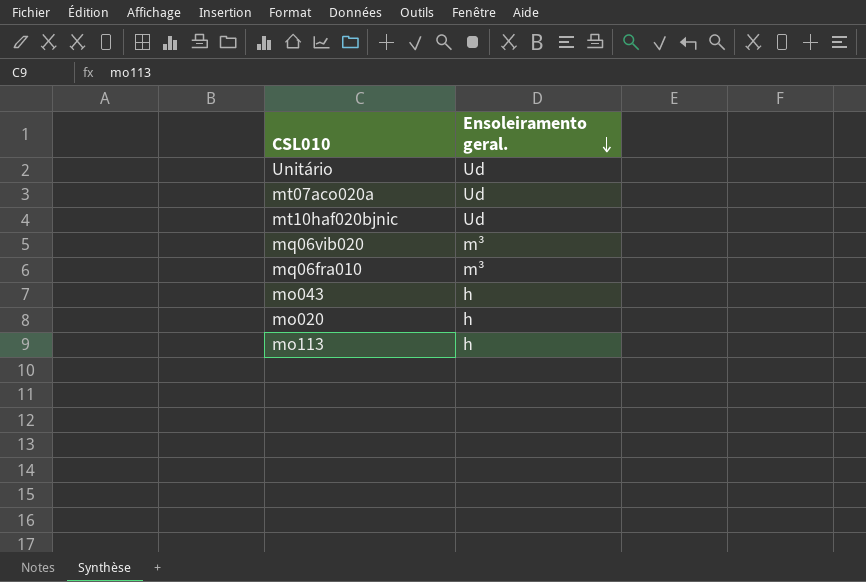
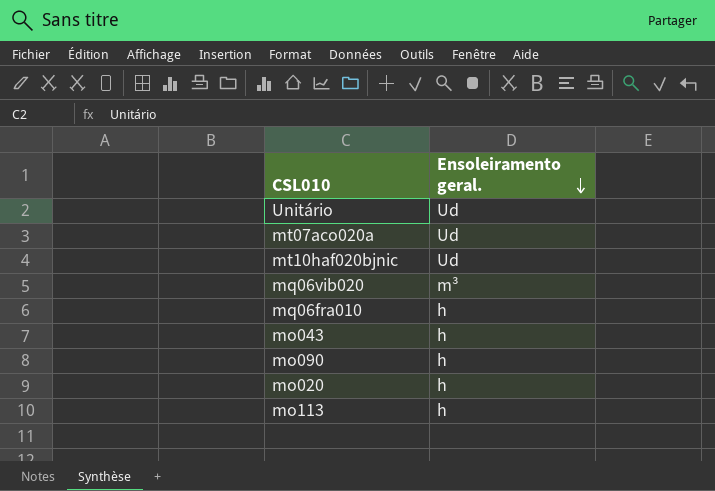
mq06fra010 | Ensoleiramento geral.: m³ -> h
row mo090: none -> h

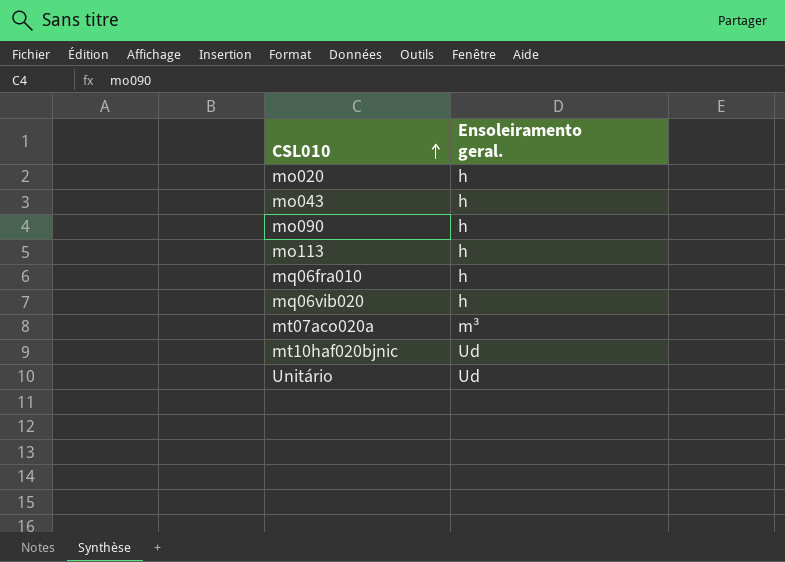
row order: Ensoleiramento geral. descending -> CSL010 ascending
mq06vib020 | Ensoleiramento geral.: m³ -> h
mt07aco020a | Ensoleiramento geral.: Ud -> m³

